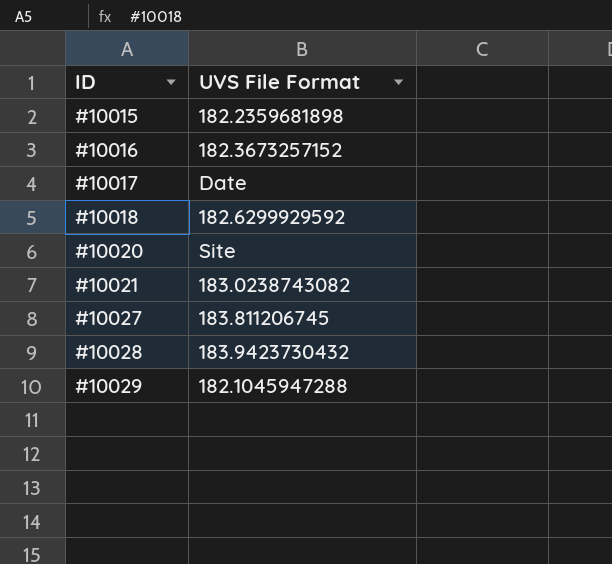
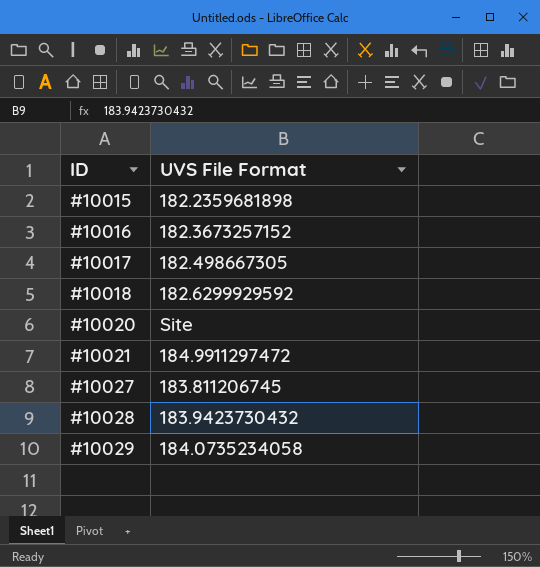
#10017 | UVS File Format: Date -> 182.498667305
#10021 | UVS File Format: 183.0238743082 -> 184.9911297472
#10029 | UVS File Format: 182.1045947288 -> 184.0735234058

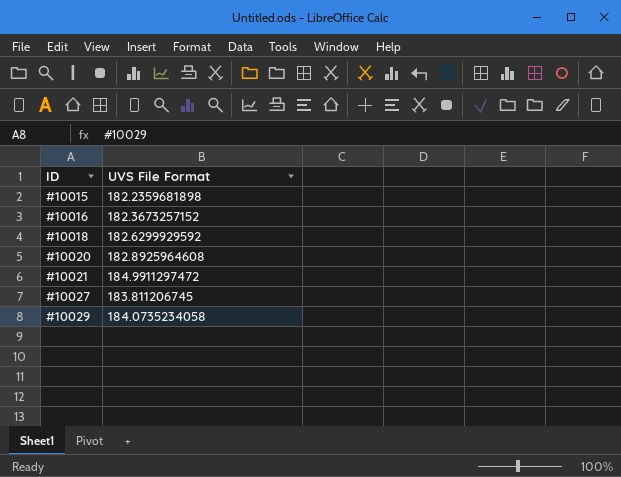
row #10017: 182.498667305 -> none
row #10028: 183.9423730432 -> none
#10020 | UVS File Format: Site -> 182.8925964608

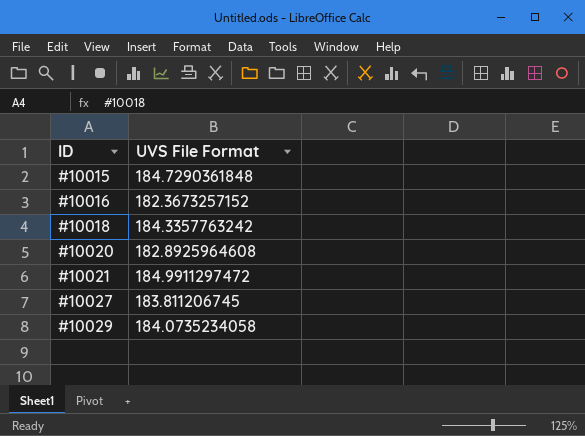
#10015 | UVS File Format: 182.2359681898 -> 184.7290361848
#10018 | UVS File Format: 182.6299929592 -> 184.3357763242

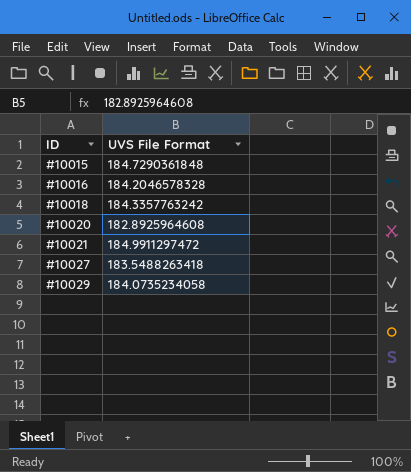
#10016 | UVS File Format: 182.3673257152 -> 184.2046578328
#10027 | UVS File Format: 183.811206745 -> 183.5488263418

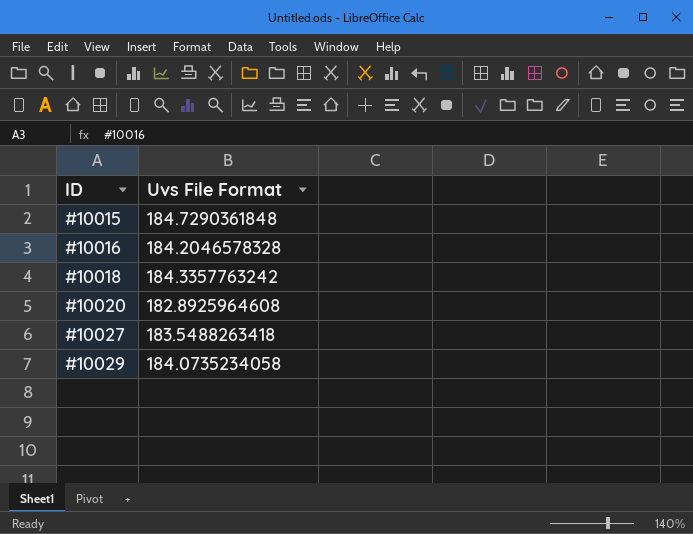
column name: UVS File Format -> Uvs File Format
row #10021: 184.9911297472 -> none

